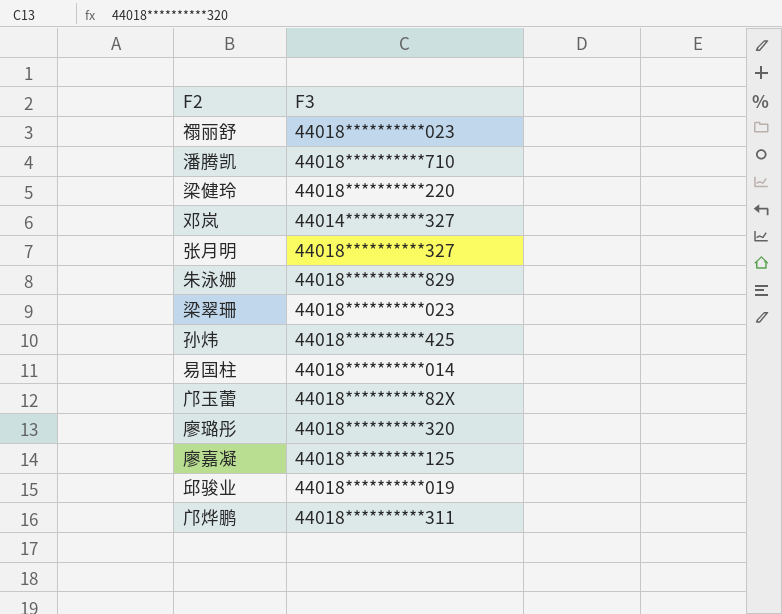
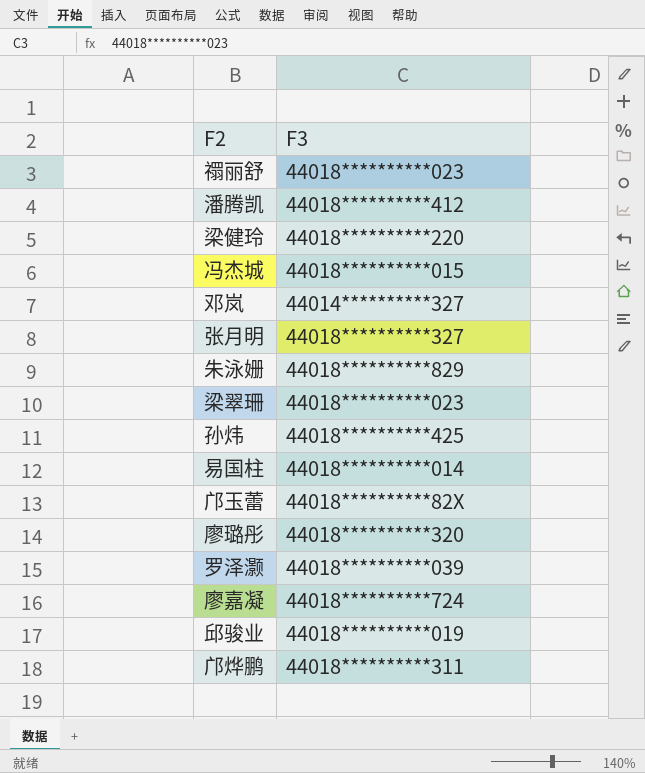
潘腾凯 | F3: 44018**********710 -> 44018**********412
row 冯杰城: none -> 44018**********015
row 罗泽灏: none -> 44018**********039
廖嘉凝 | F3: 44018**********125 -> 44018**********724

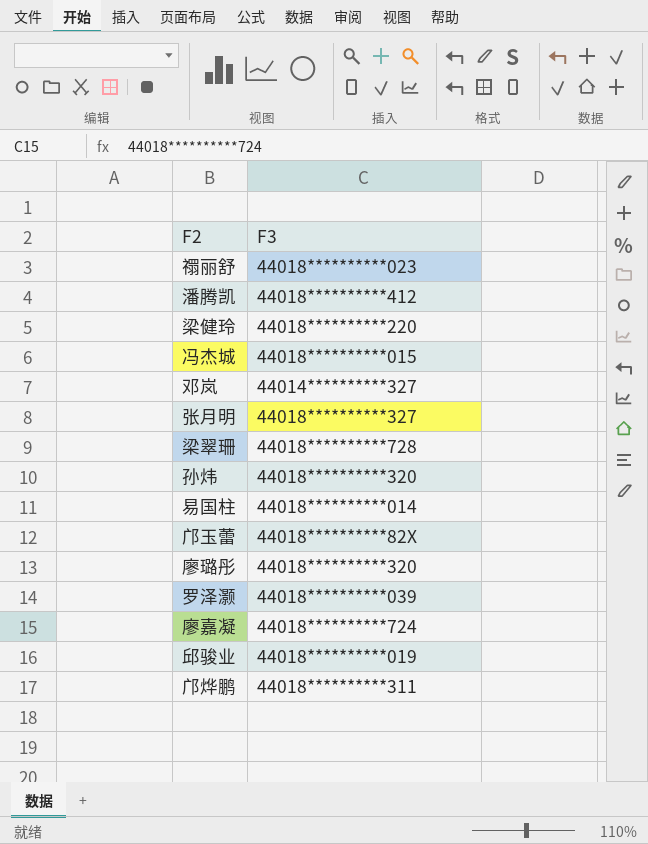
row 朱泳姗: 44018**********829 -> none
梁翠珊 | F3: 44018**********023 -> 44018**********728
孙炜 | F3: 44018**********425 -> 44018**********320

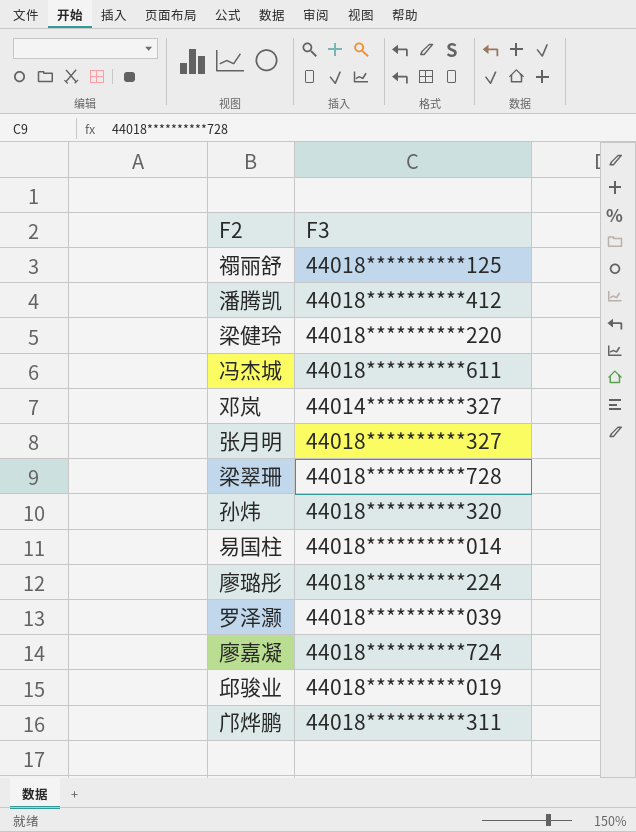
row 邝玉蕾: 44018**********82X -> none
禤丽舒 | F3: 44018**********023 -> 44018**********125
冯杰城 | F3: 44018**********015 -> 44018**********611
廖璐彤 | F3: 44018**********320 -> 44018**********224

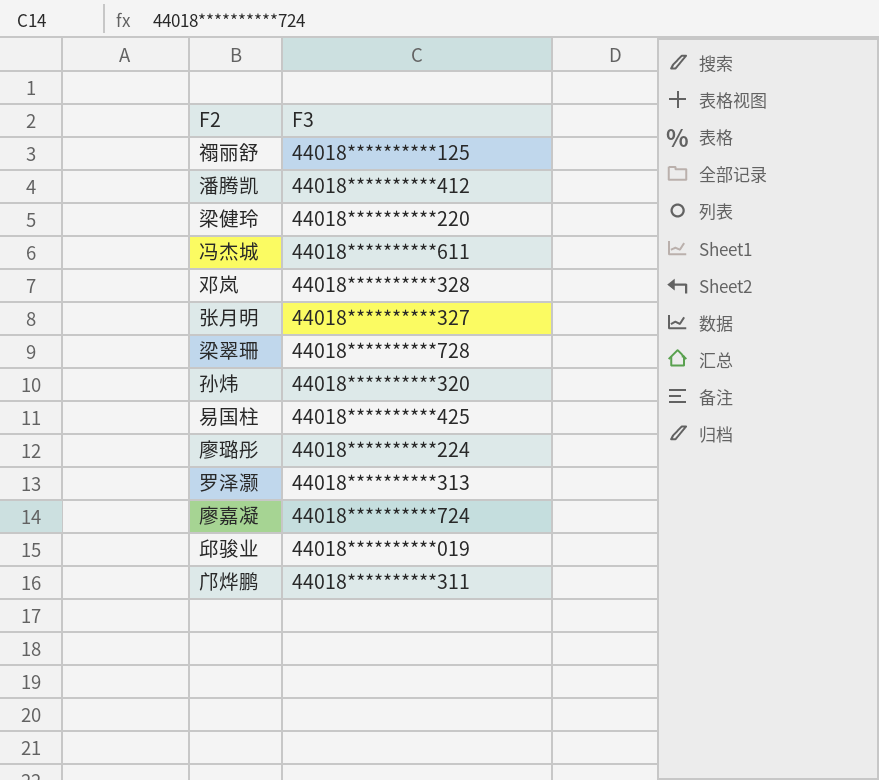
邓岚 | F3: 44014**********327 -> 44018**********328
易国柱 | F3: 44018**********014 -> 44018**********425
罗泽灏 | F3: 44018**********039 -> 44018**********313

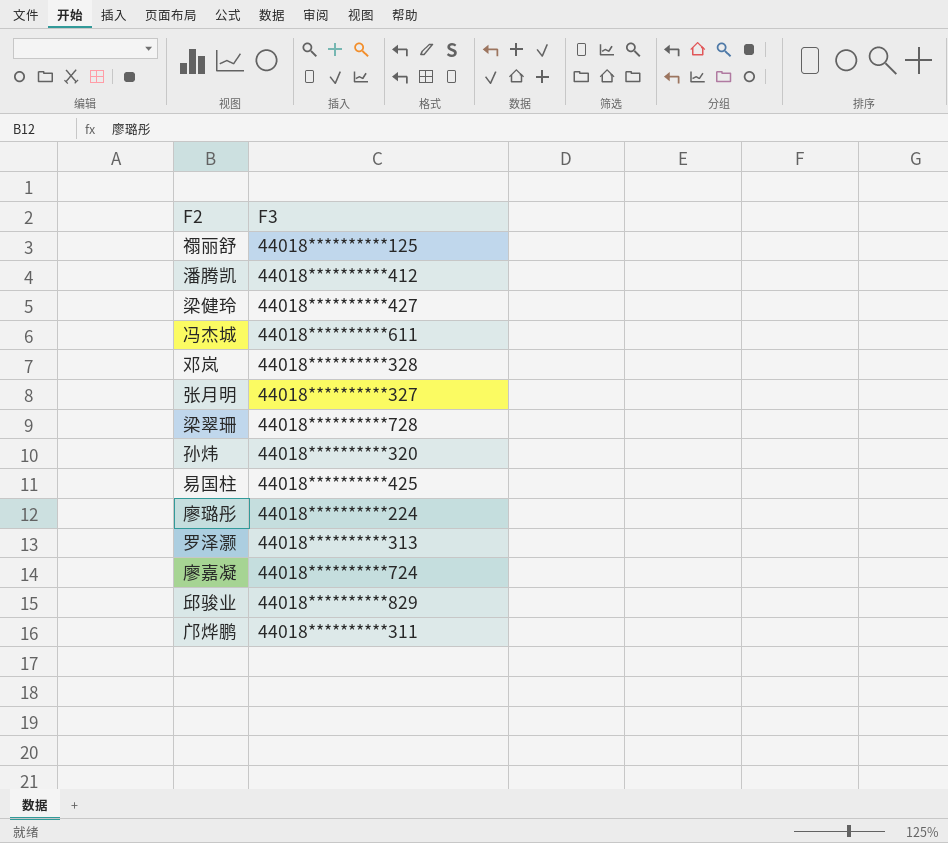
梁健玲 | F3: 44018**********220 -> 44018**********427
邱骏业 | F3: 44018**********019 -> 44018**********829

